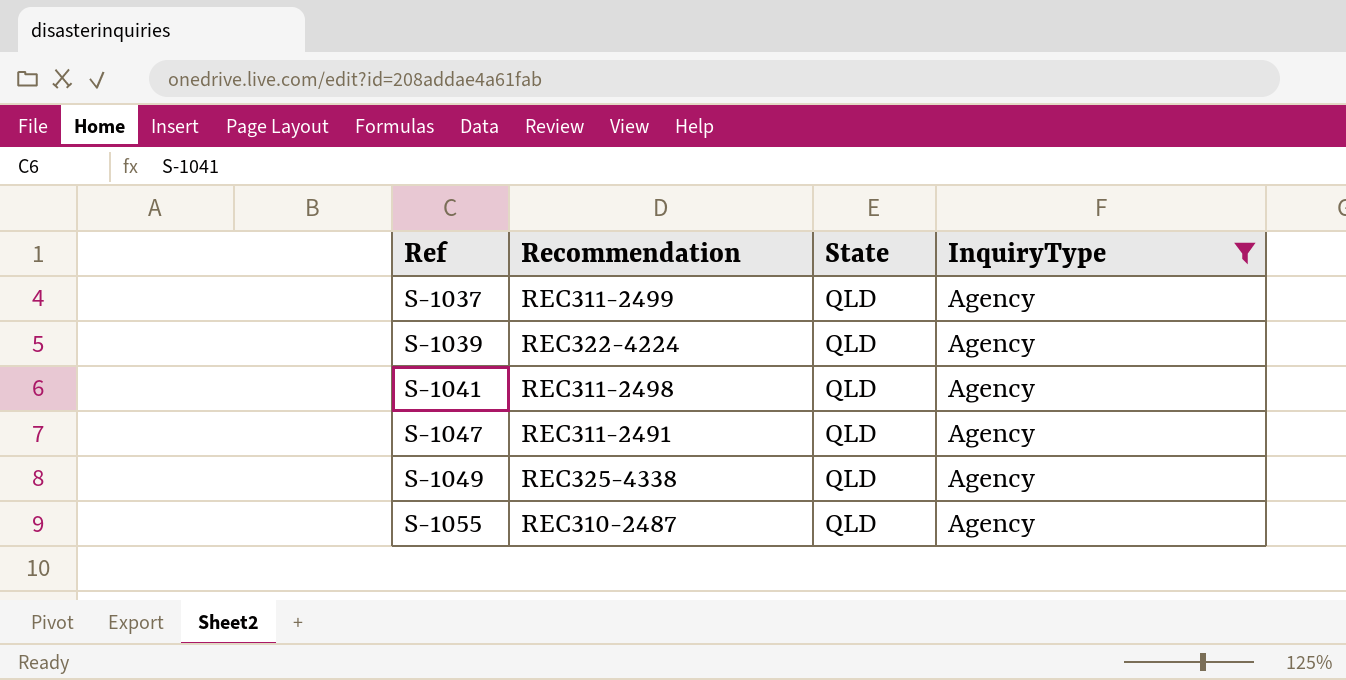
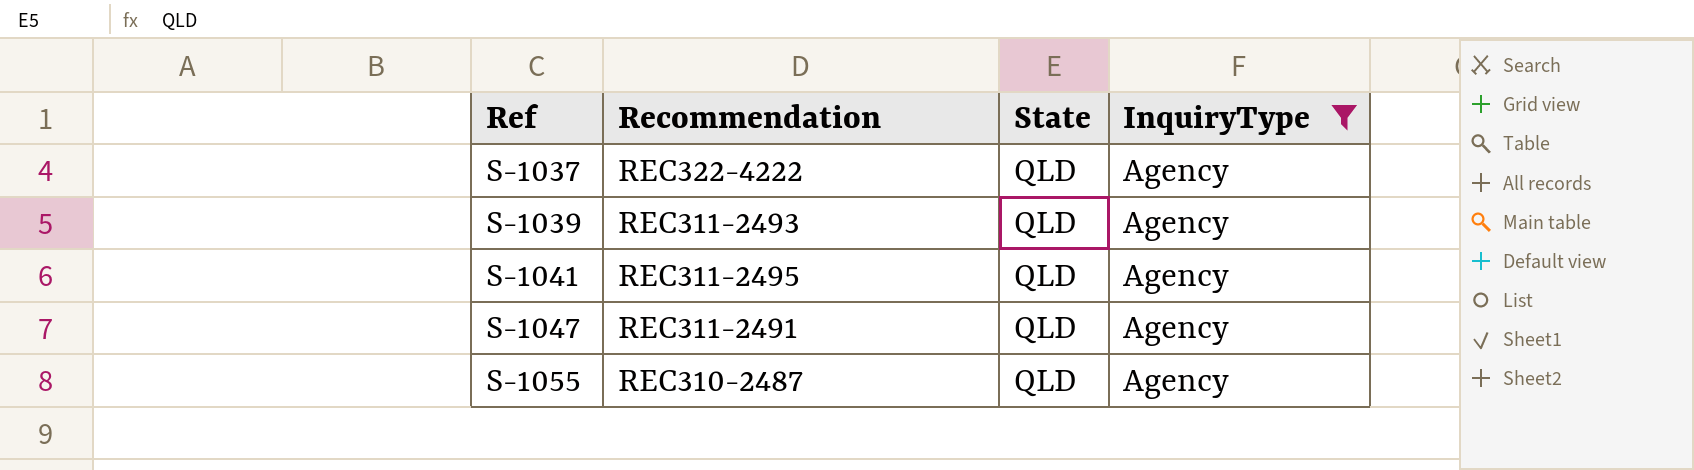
row S-1049: REC325-4338 | QLD | Agency -> none
S-1037 | Recommendation: REC311-2499 -> REC322-4222
S-1039 | Recommendation: REC322-4224 -> REC311-2493
S-1041 | Recommendation: REC311-2498 -> REC311-2495

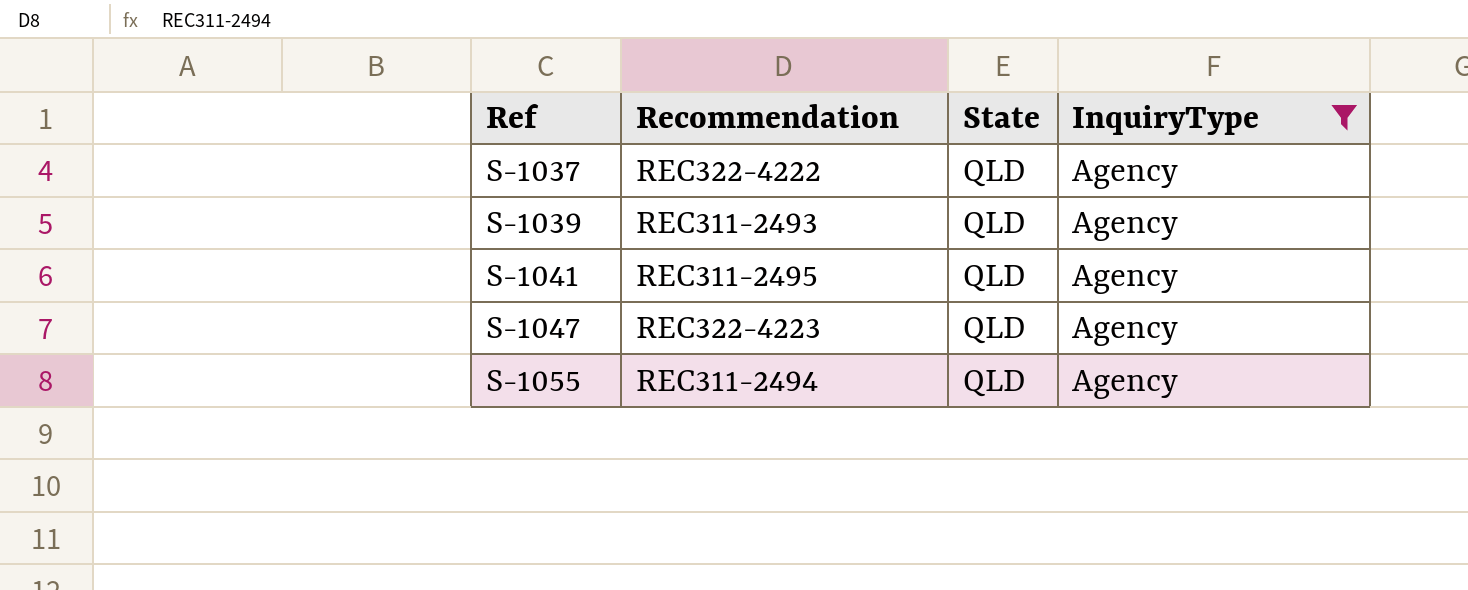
S-1047 | Recommendation: REC311-2491 -> REC322-4223
S-1055 | Recommendation: REC310-2487 -> REC311-2494

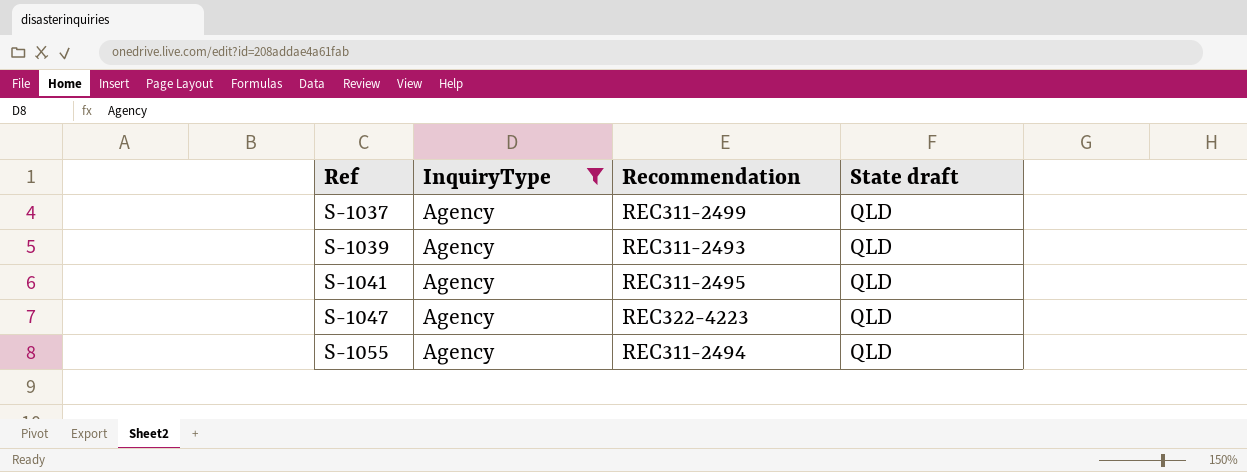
column InquiryType | position: 4 -> 2
column name: State -> State draft
S-1037 | Recommendation: REC322-4222 -> REC311-2499

